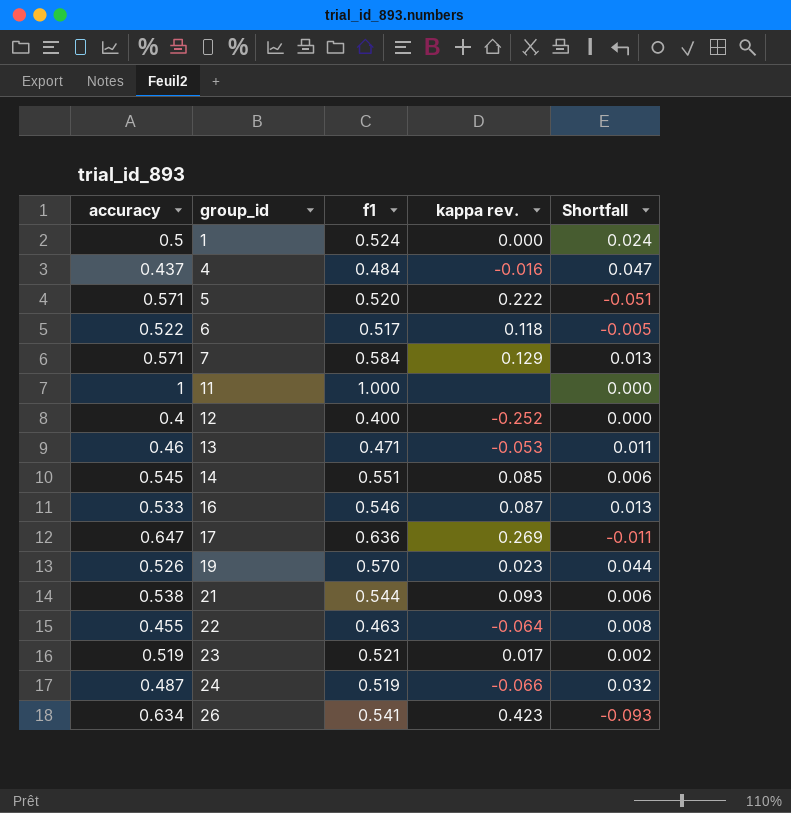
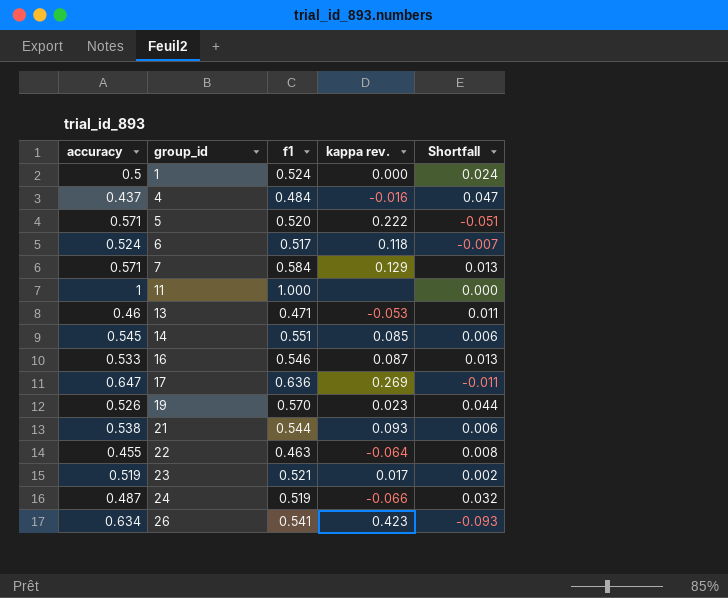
row 12: 0.4 | 0.400 | -0.252 | 0.000 -> none
6 | accuracy: 0.522 -> 0.524
6 | Shortfall: -0.005 -> -0.007

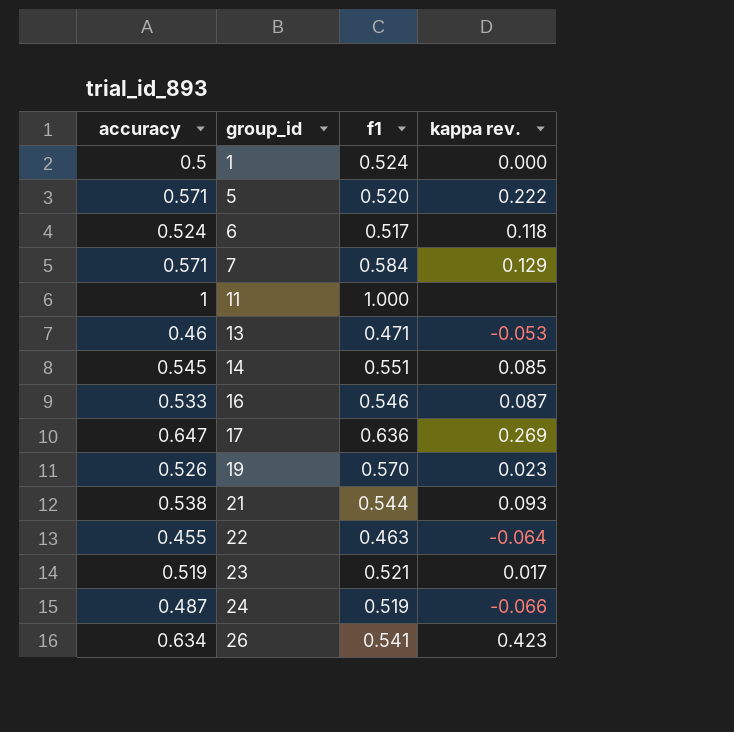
column Shortfall | formula: [f1] - [accuracy] -> none
row 4: 0.437 | 0.484 | -0.016 | 0.047 -> none

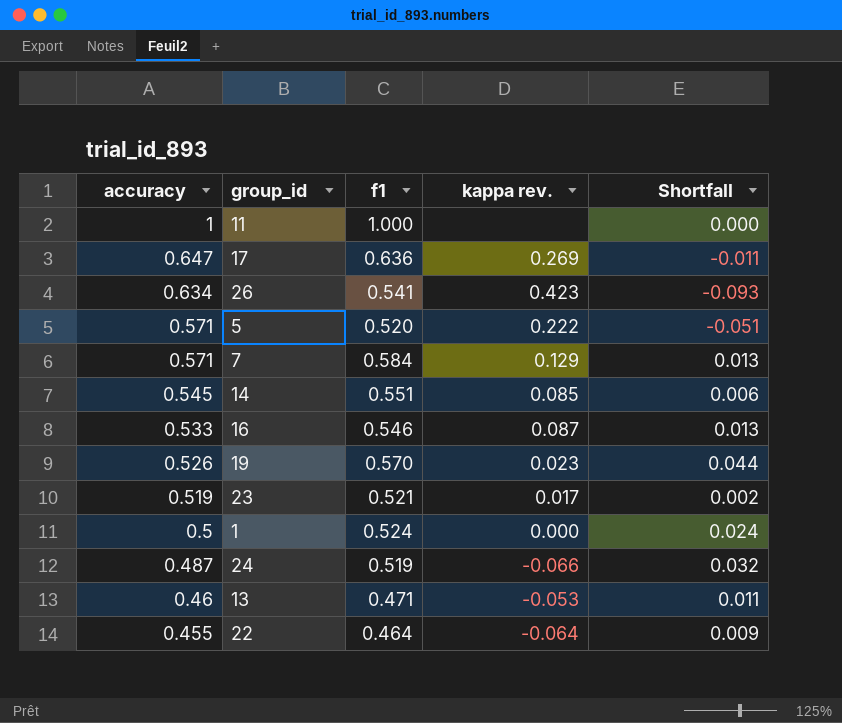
row order: group_id ascending -> accuracy descending
column Shortfall | formula: none -> [f1] - [accuracy]
row 6: 0.524 | 0.517 | 0.118 -> none
row 21: 0.538 | 0.544 | 0.093 -> none
22 | f1: 0.463 -> 0.464

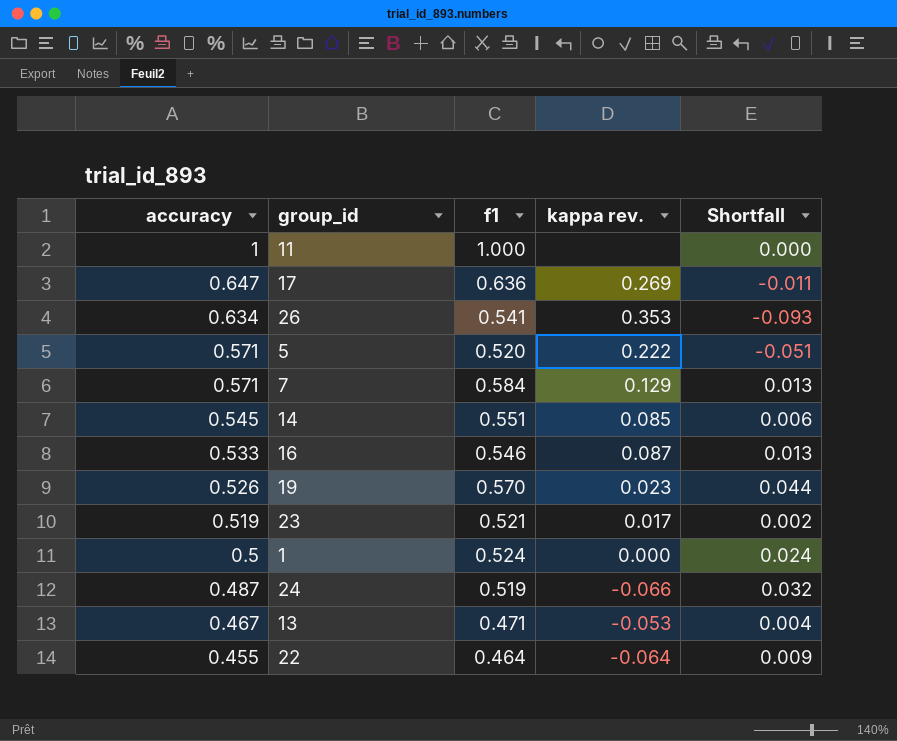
26 | kappa rev.: 0.423 -> 0.353
13 | accuracy: 0.46 -> 0.467
13 | Shortfall: 0.011 -> 0.004

